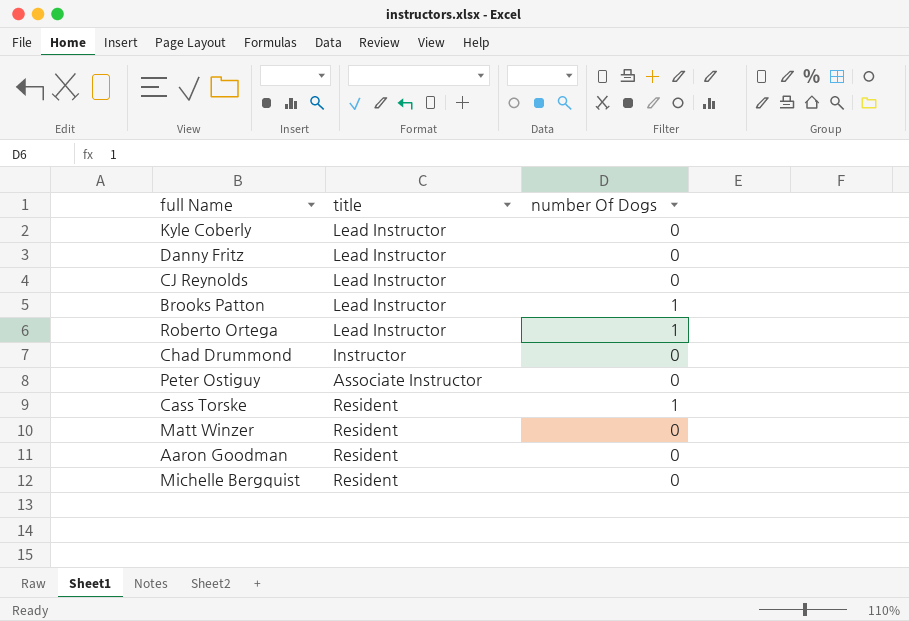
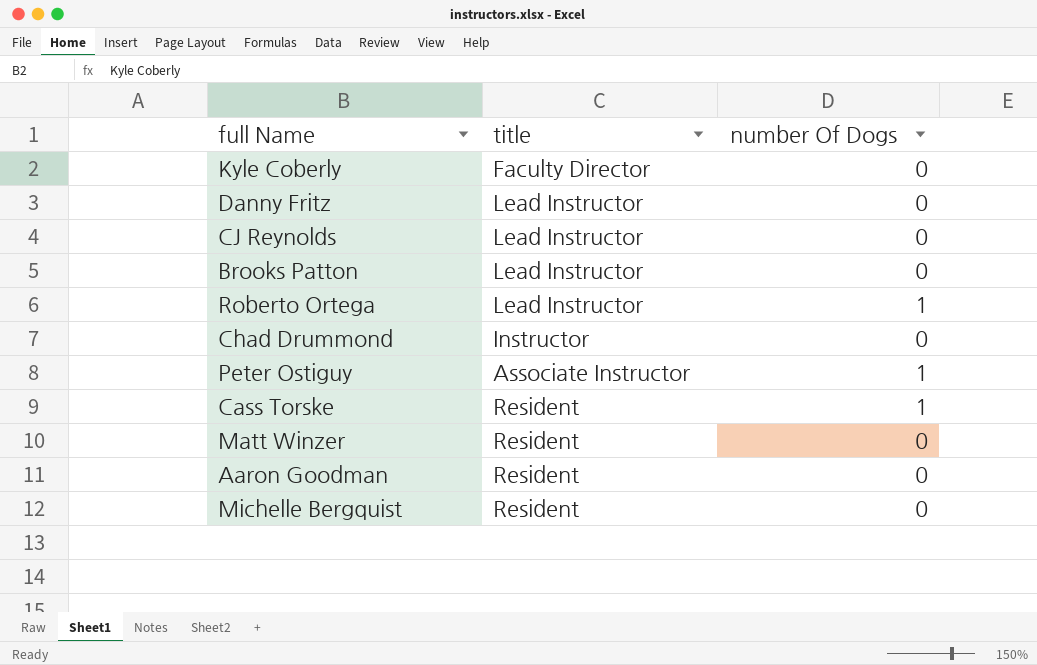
Kyle Coberly | title: Lead Instructor -> Faculty Director
Brooks Patton | number Of Dogs: 1 -> 0
Peter Ostiguy | number Of Dogs: 0 -> 1

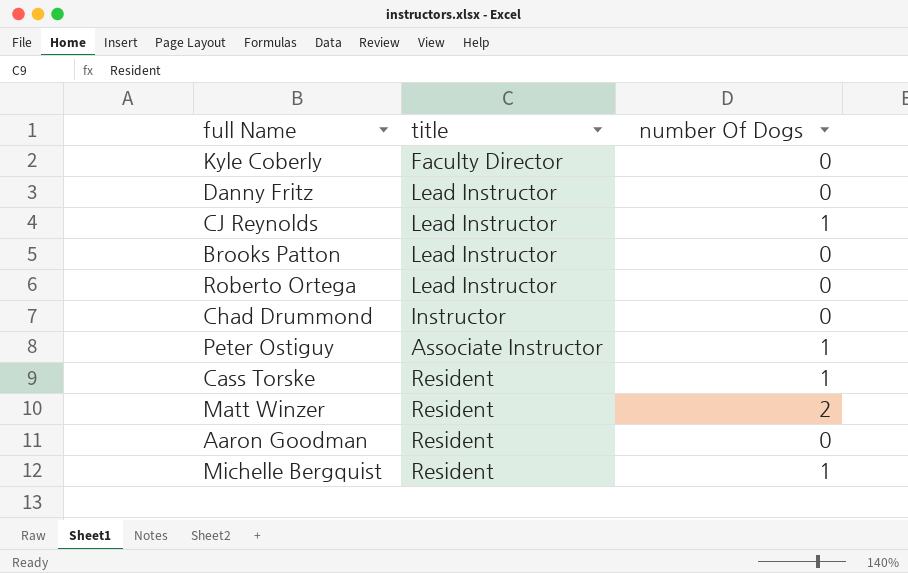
CJ Reynolds | number Of Dogs: 0 -> 1
Roberto Ortega | number Of Dogs: 1 -> 0
Matt Winzer | number Of Dogs: 0 -> 2
Michelle Bergquist | number Of Dogs: 0 -> 1

